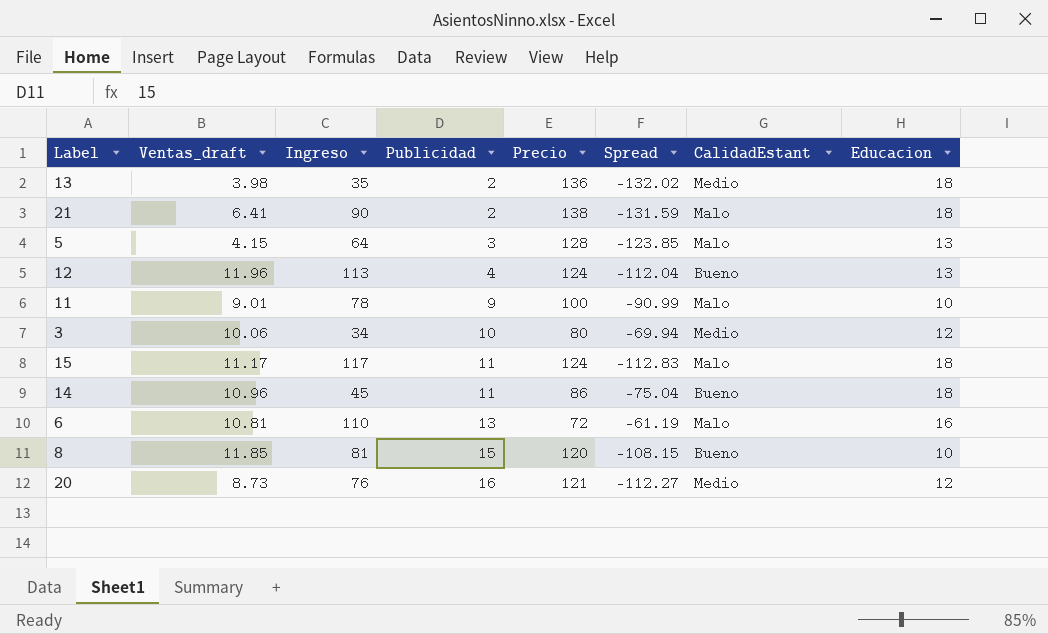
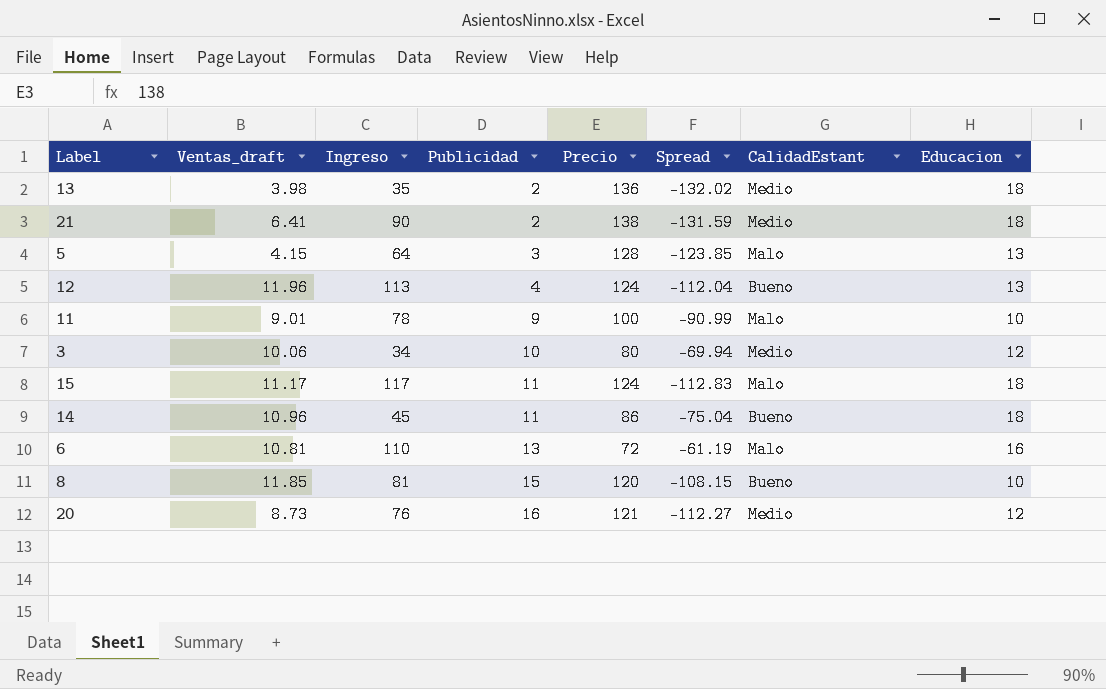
21 | CalidadEstant: Malo -> Medio

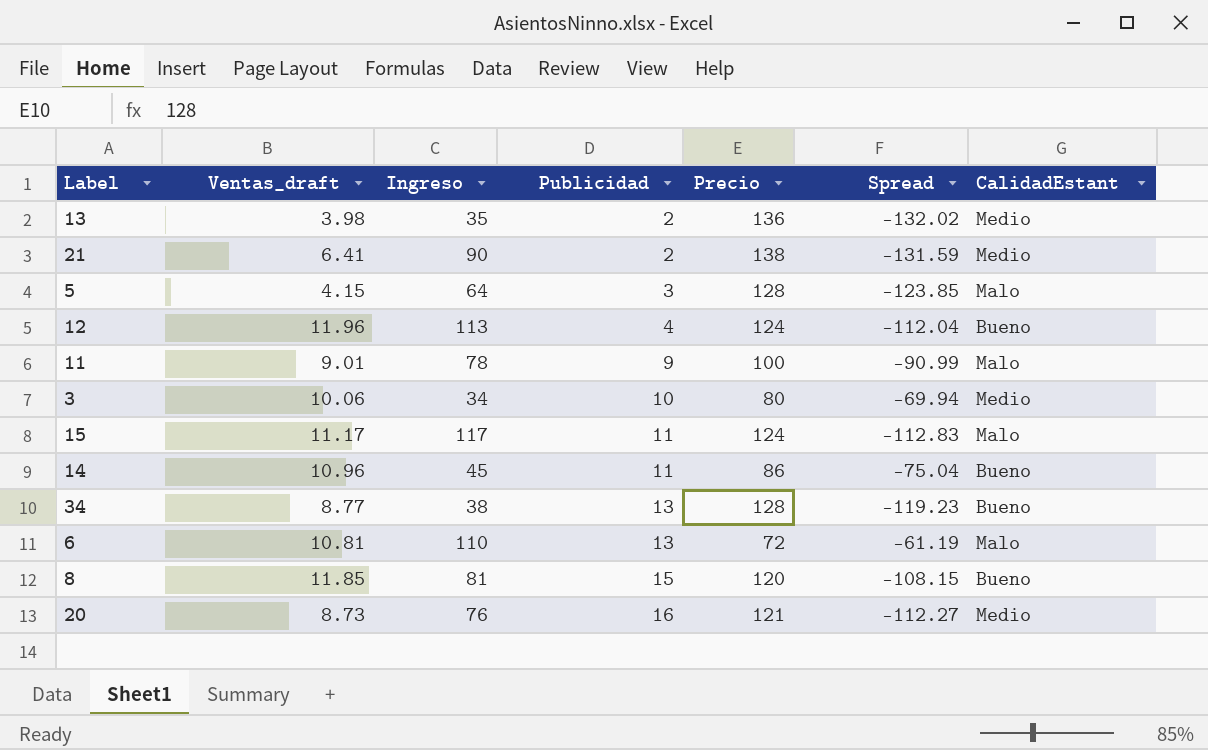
column Educacion | position: 8 -> none
row 34: none -> 8.77 | 38 | 13 | 128 | -119.23 | Bueno

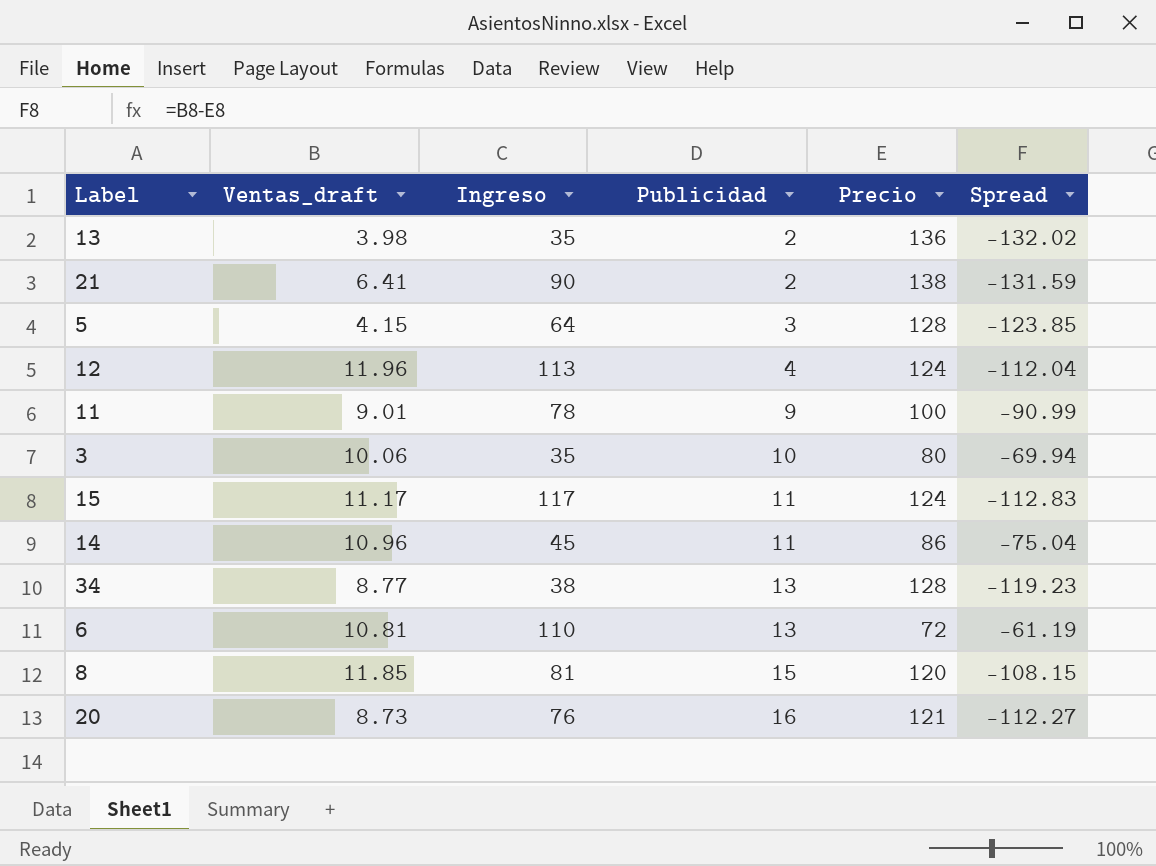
column CalidadEstant | position: 7 -> none
3 | Ingreso: 34 -> 35

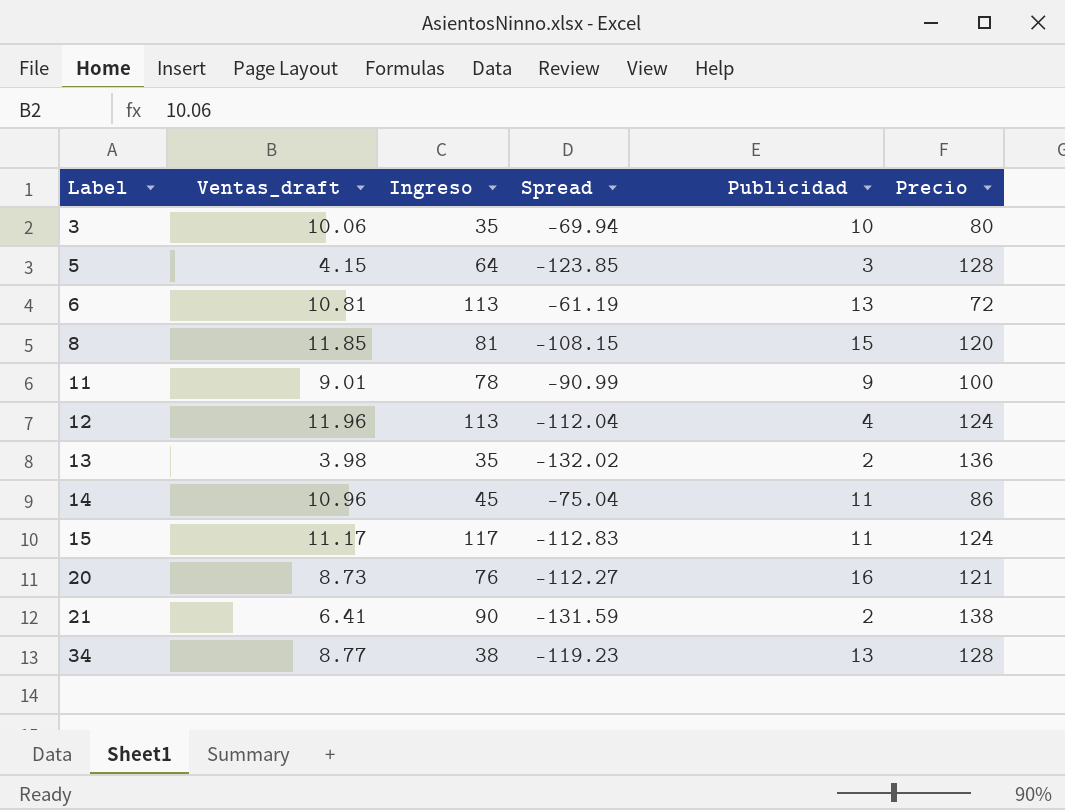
row order: Publicidad ascending -> Label ascending
column Spread | position: 6 -> 4
6 | Ingreso: 110 -> 113

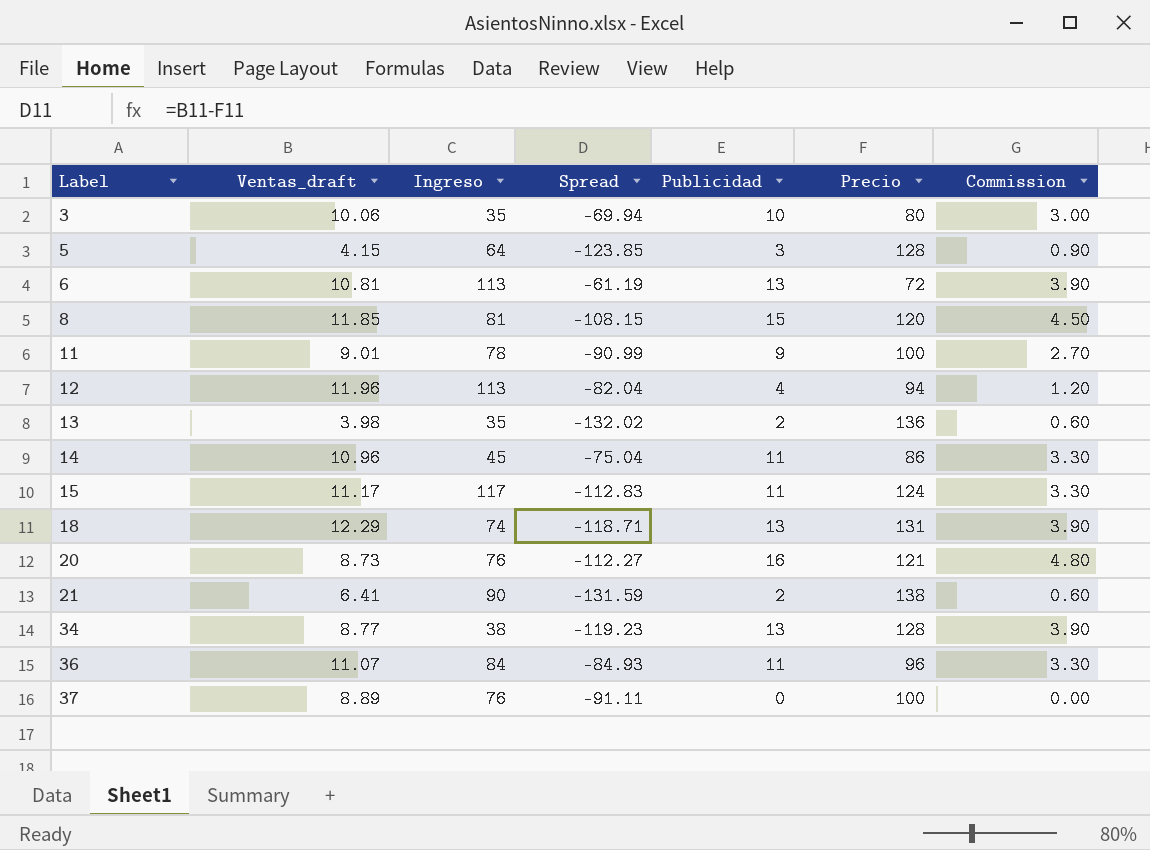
column Commission | formula: none -> [Publicidad] * 0.3
12 | Spread: -112.04 -> -82.04
12 | Precio: 124 -> 94
row 18: none -> 12.29 | 74 | -118.71 | 13 | 131 | 3.90
row 36: none -> 11.07 | 84 | -84.93 | 11 | 96 | 3.30
row 37: none -> 8.89 | 76 | -91.11 | 0 | 100 | 0.00

